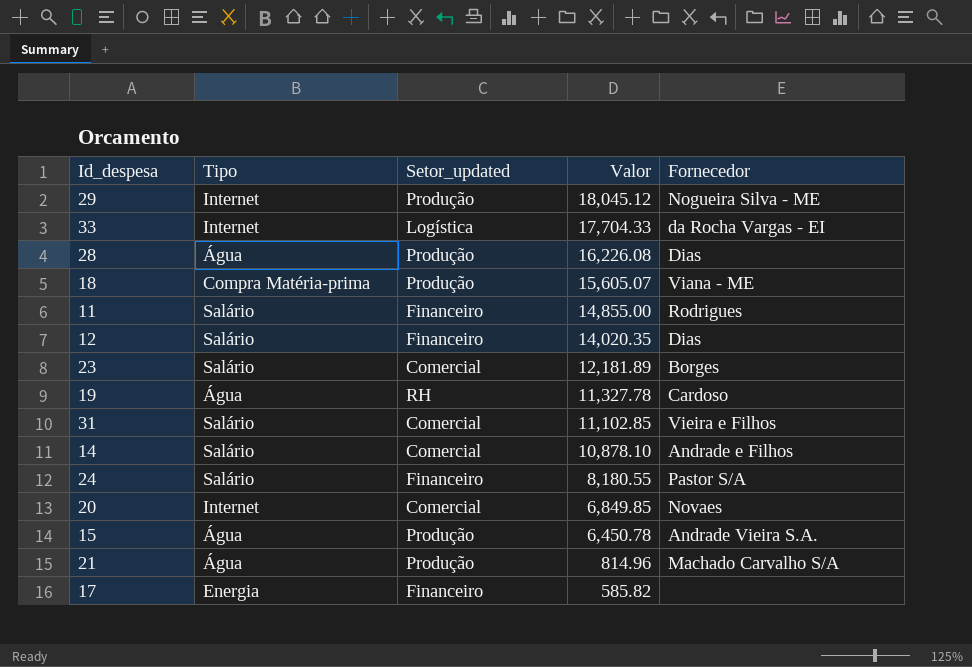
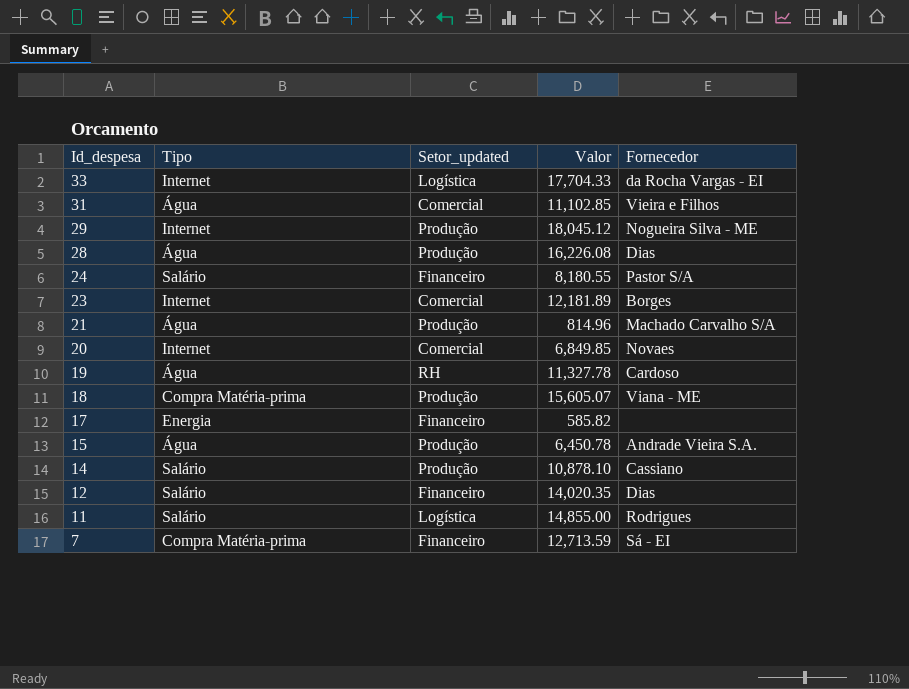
row order: Valor descending -> Id_despesa descending
31 | Tipo: Salário -> Água
23 | Tipo: Salário -> Internet
14 | Setor_updated: Comercial -> Produção
14 | Fornecedor: Andrade e Filhos -> Cassiano
11 | Setor_updated: Financeiro -> Logística
row 7: none -> Compra Matéria-prima | Financeiro | 12,713.59 | Sá - EI

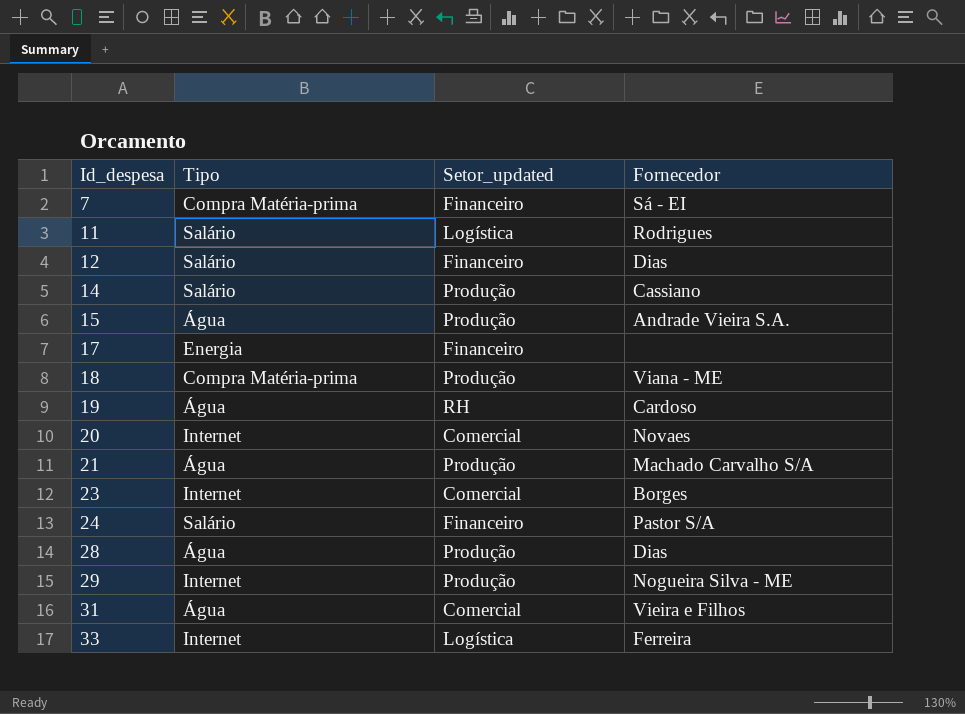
row order: Id_despesa descending -> Id_despesa ascending
column Valor | position: 4 -> none
33 | Fornecedor: da Rocha Vargas - EI -> Ferreira

